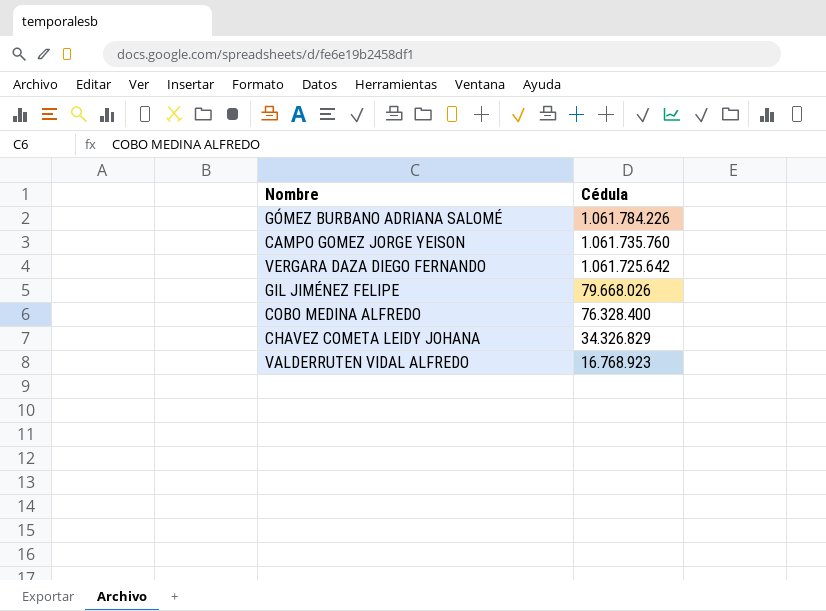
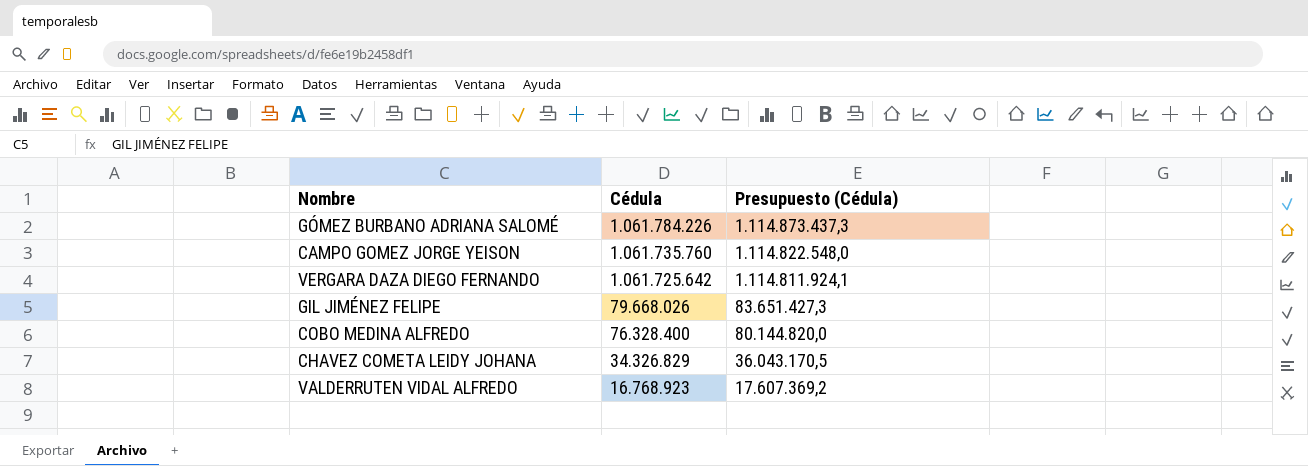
column Presupuesto (Cédula) | formula: none -> [Cédula] * 1,05

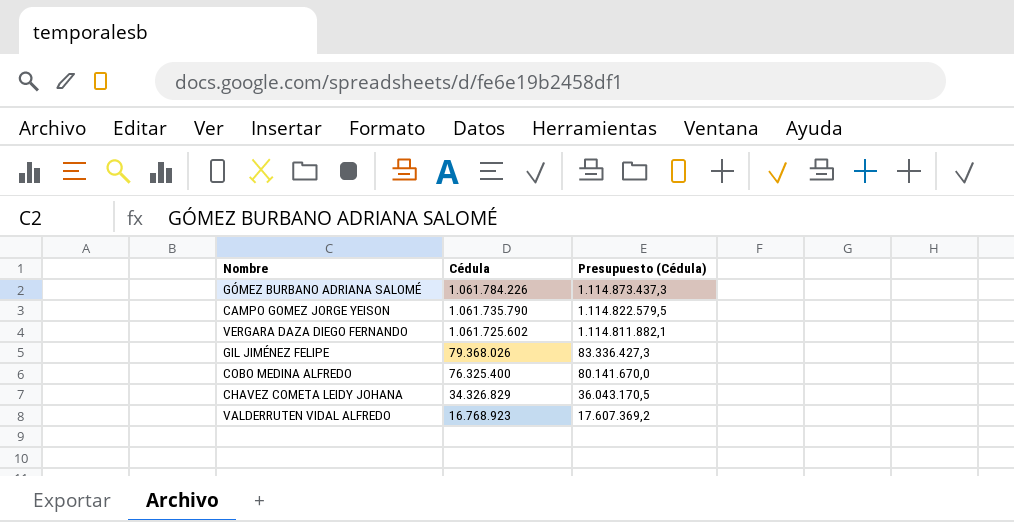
CAMPO GOMEZ JORGE YEISON | Cédula: 1.061.735.760 -> 1.061.735.790
CAMPO GOMEZ JORGE YEISON | Presupuesto (Cédula): 1.114.822.548,0 -> 1.114.822.579,5
VERGARA DAZA DIEGO FERNANDO | Cédula: 1.061.725.642 -> 1.061.725.602
VERGARA DAZA DIEGO FERNANDO | Presupuesto (Cédula): 1.114.811.924,1 -> 1.114.811.882,1
GIL JIMÉNEZ FELIPE | Cédula: 79.668.026 -> 79.368.026
GIL JIMÉNEZ FELIPE | Presupuesto (Cédula): 83.651.427,3 -> 83.336.427,3
COBO MEDINA ALFREDO | Cédula: 76.328.400 -> 76.325.400
COBO MEDINA ALFREDO | Presupuesto (Cédula): 80.144.820,0 -> 80.141.670,0

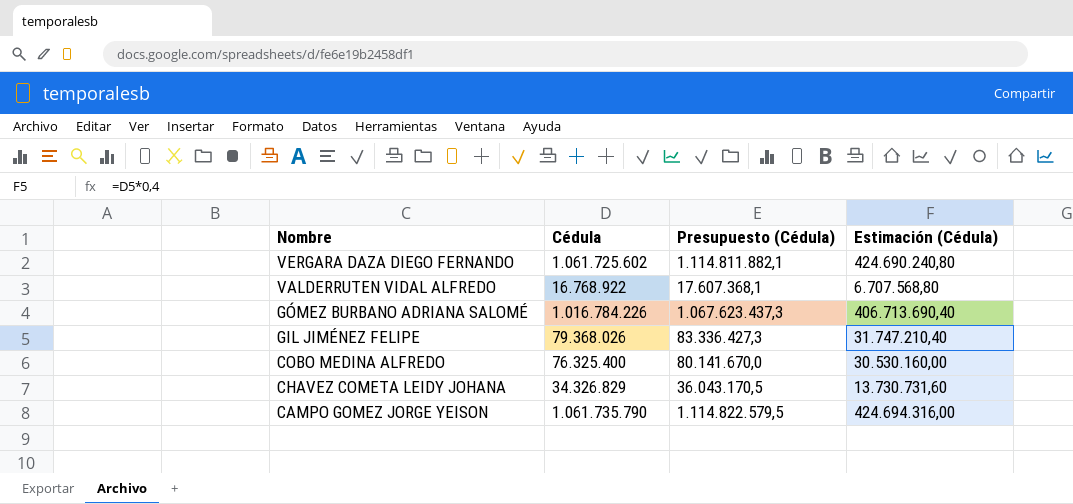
row order: Cédula descending -> Nombre descending
column Estimación (Cédula) | formula: none -> [Cédula] * 0,4
VALDERRUTEN VIDAL ALFREDO | Cédula: 16.768.923 -> 16.768.922
VALDERRUTEN VIDAL ALFREDO | Presupuesto (Cédula): 17.607.369,2 -> 17.607.368,1
GÓMEZ BURBANO ADRIANA SALOMÉ | Cédula: 1.061.784.226 -> 1.016.784.226
GÓMEZ BURBANO ADRIANA SALOMÉ | Presupuesto (Cédula): 1.114.873.437,3 -> 1.067.623.437,3

